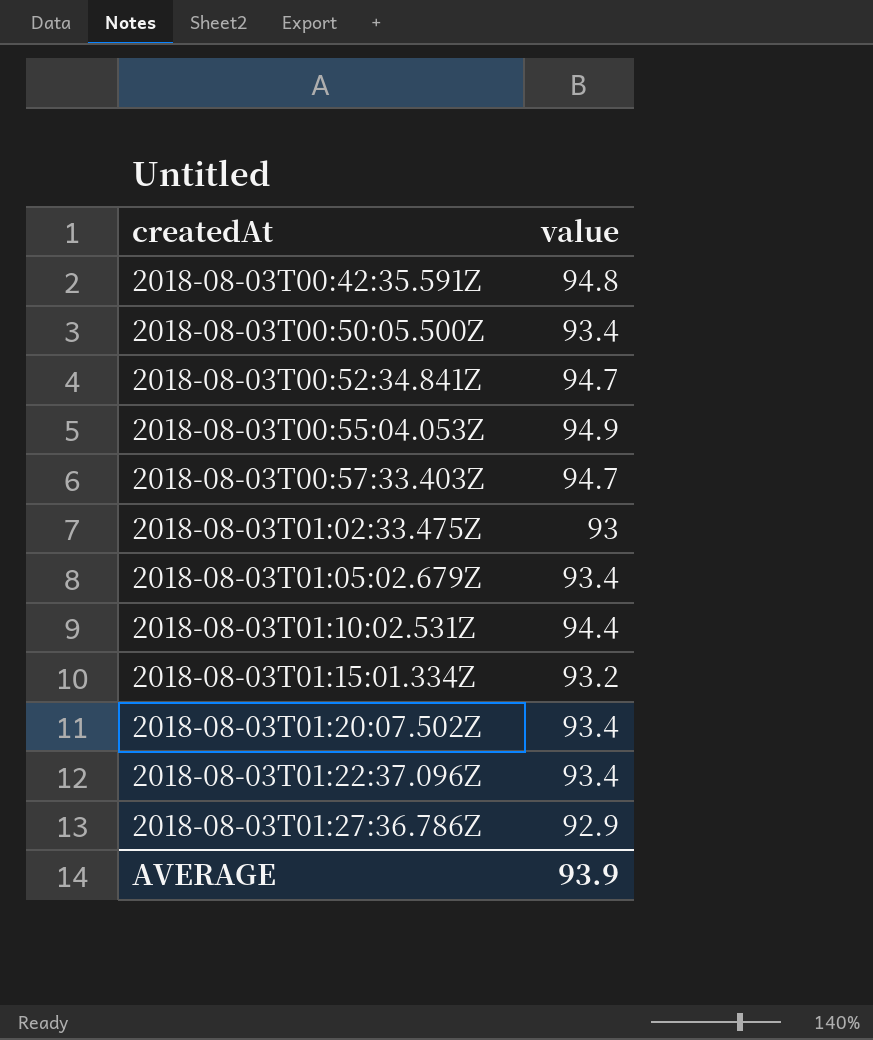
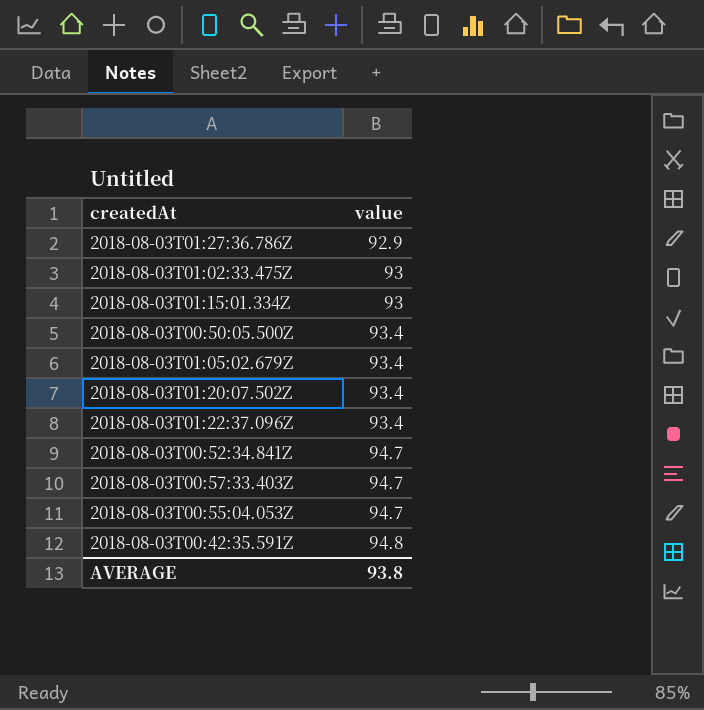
row order: createdAt ascending -> value ascending
row 2018-08-03T01:10:02.531Z: 94.4 -> none
2018-08-03T01:15:01.334Z | value: 93.2 -> 93
2018-08-03T00:55:04.053Z | value: 94.9 -> 94.7
AVERAGE | value: 93.9 -> 93.8

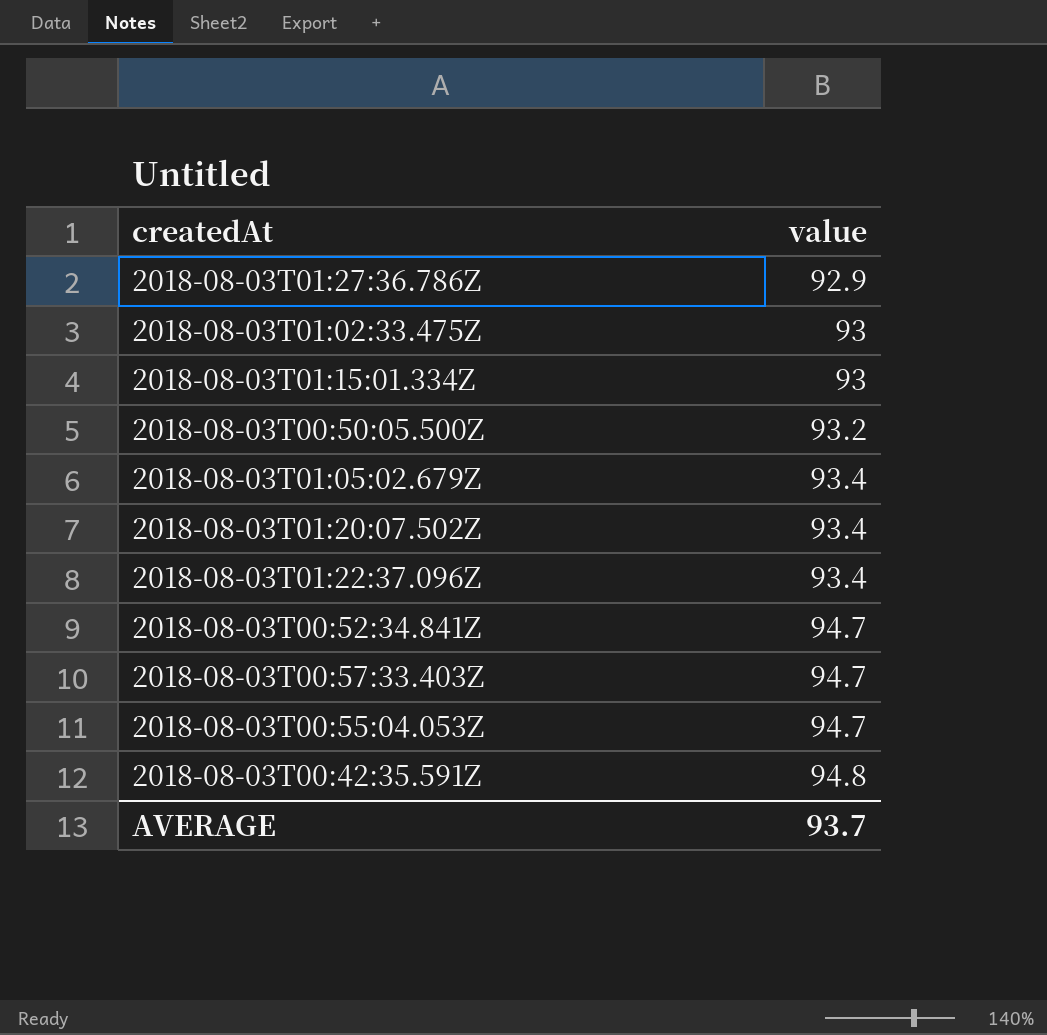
2018-08-03T00:50:05.500Z | value: 93.4 -> 93.2
AVERAGE | value: 93.8 -> 93.7

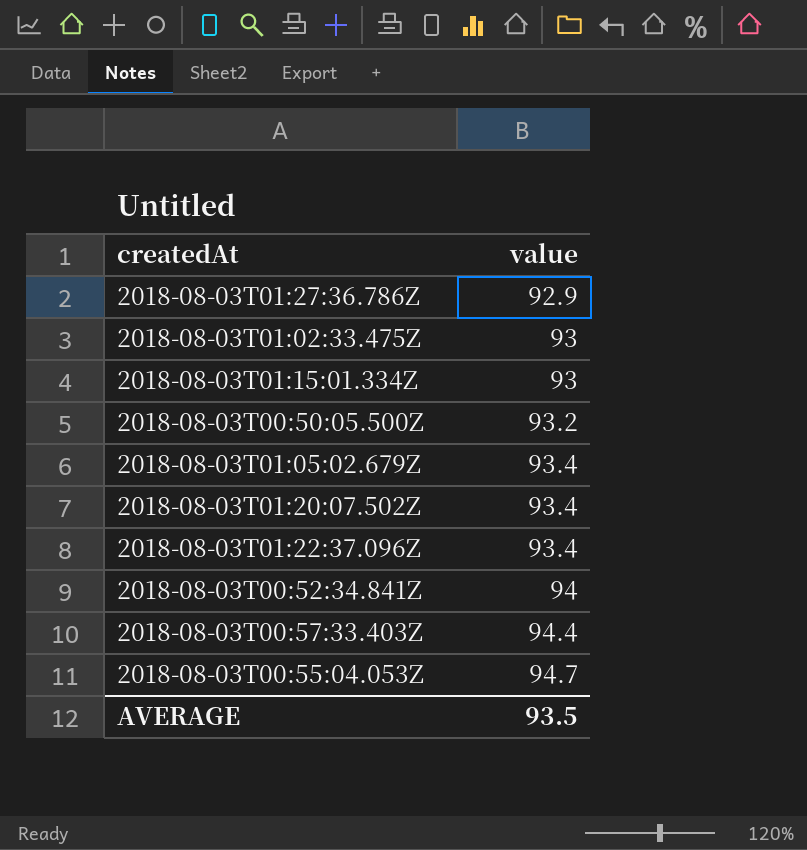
row 2018-08-03T00:42:35.591Z: 94.8 -> none
2018-08-03T00:52:34.841Z | value: 94.7 -> 94
2018-08-03T00:57:33.403Z | value: 94.7 -> 94.4
AVERAGE | value: 93.7 -> 93.5

